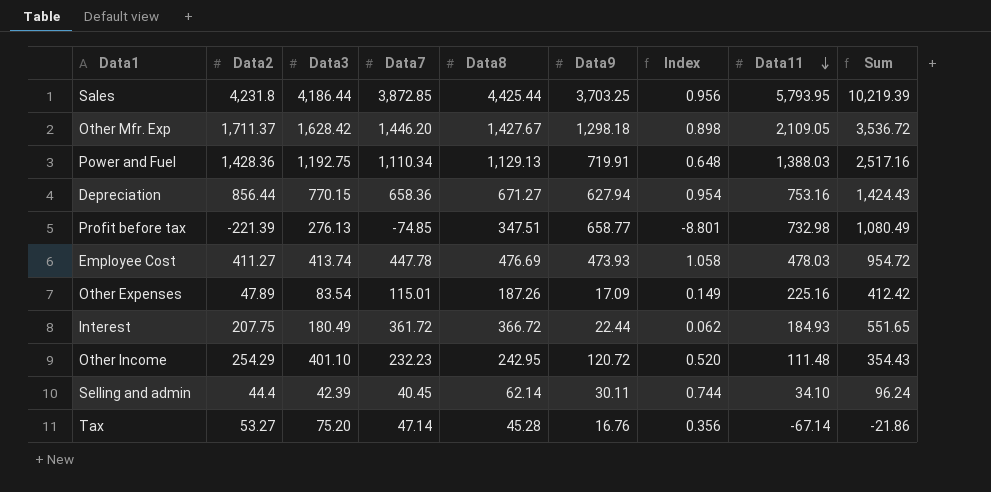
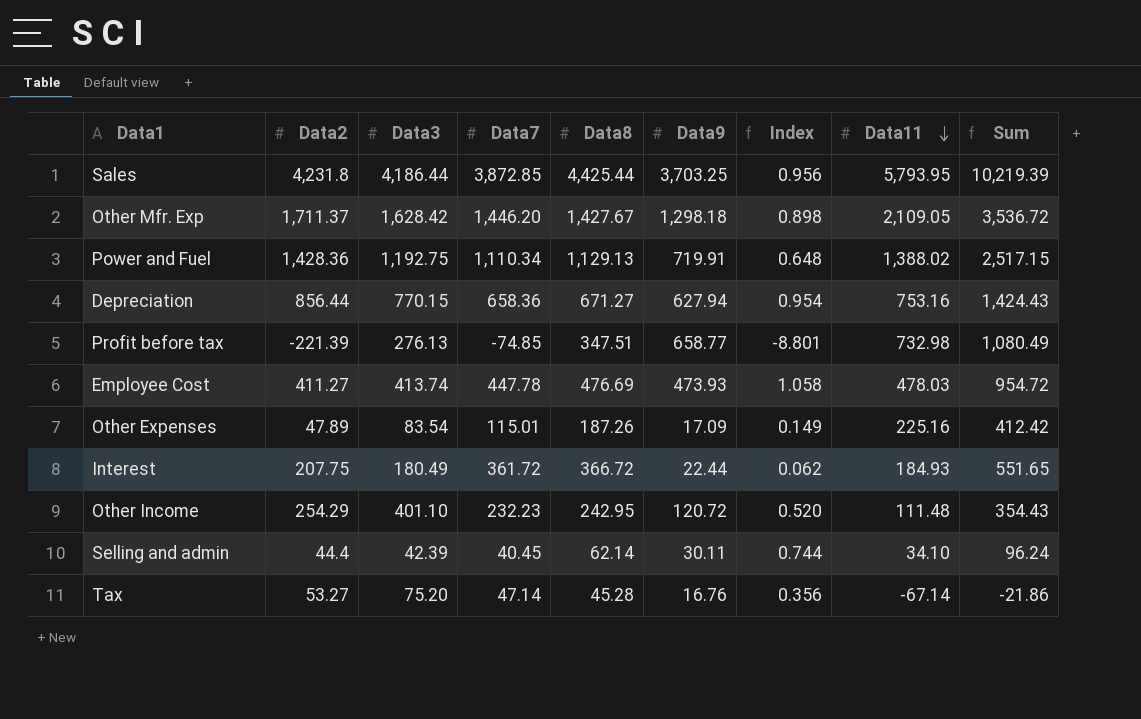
Power and Fuel | Data11: 1,388.03 -> 1,388.02
Power and Fuel | Sum: 2,517.16 -> 2,517.15

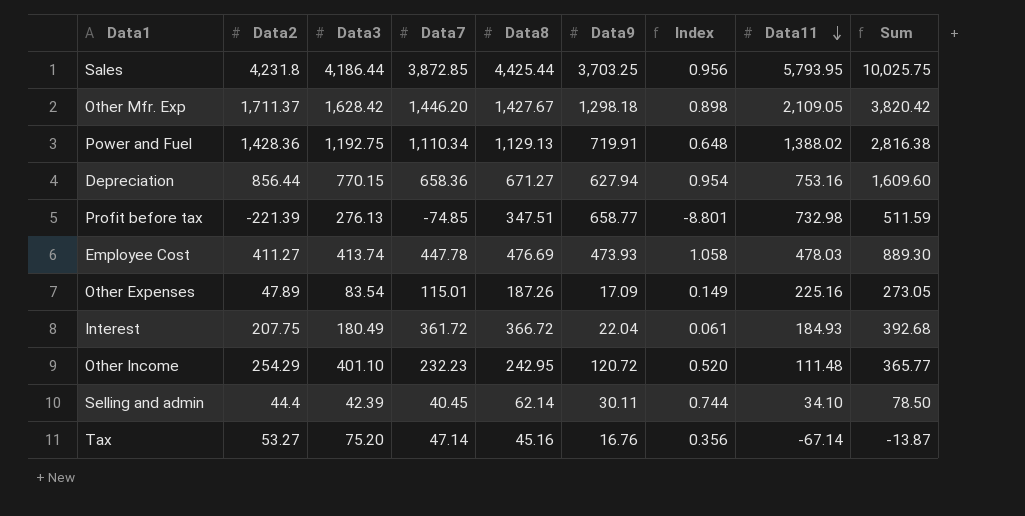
column Sum | formula: [Data8] + [Data11] -> [Data2] + [Data11]
Interest | Data9: 22.44 -> 22.04
Interest | Index: 0.062 -> 0.061
Tax | Data8: 45.28 -> 45.16

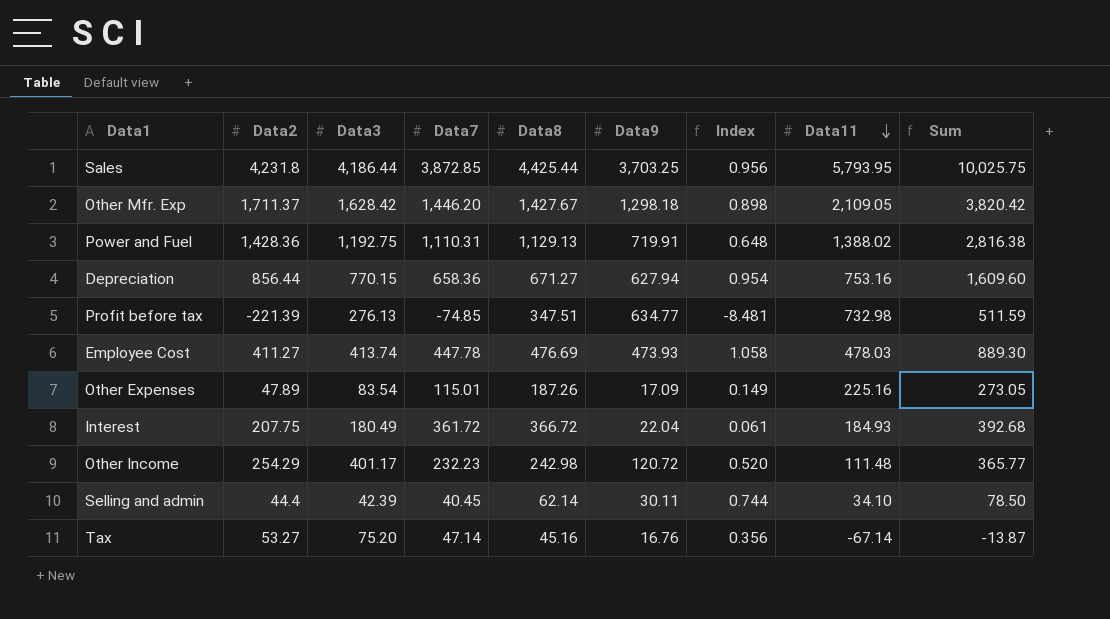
Power and Fuel | Data7: 1,110.34 -> 1,110.31
Profit before tax | Data9: 658.77 -> 634.77
Profit before tax | Index: -8.801 -> -8.481
Other Income | Data3: 401.10 -> 401.17
Other Income | Data8: 242.95 -> 242.98

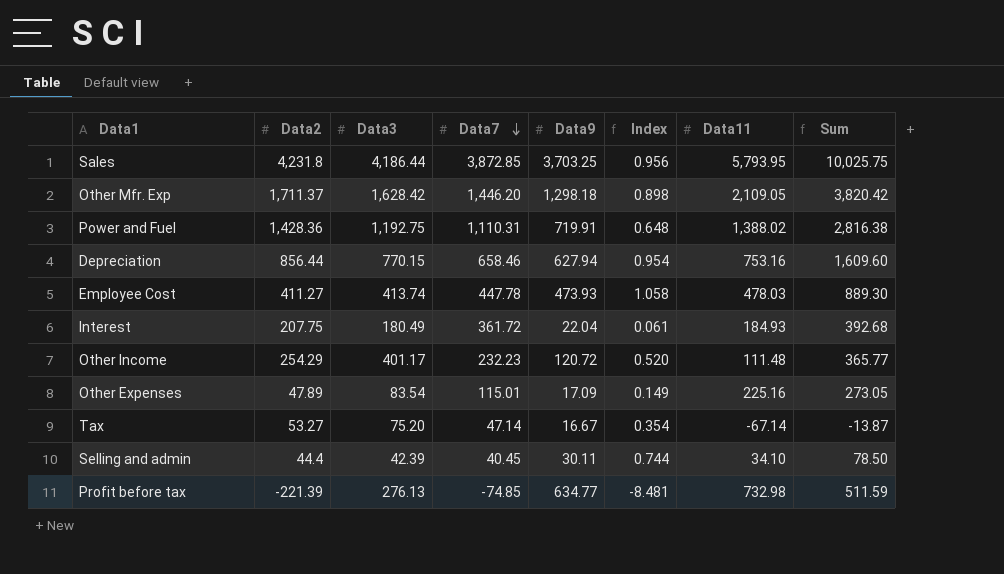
row order: Data11 descending -> Data7 descending
column Data8 | position: 5 -> none
Depreciation | Data7: 658.36 -> 658.46
Tax | Data9: 16.76 -> 16.67
Tax | Index: 0.356 -> 0.354

